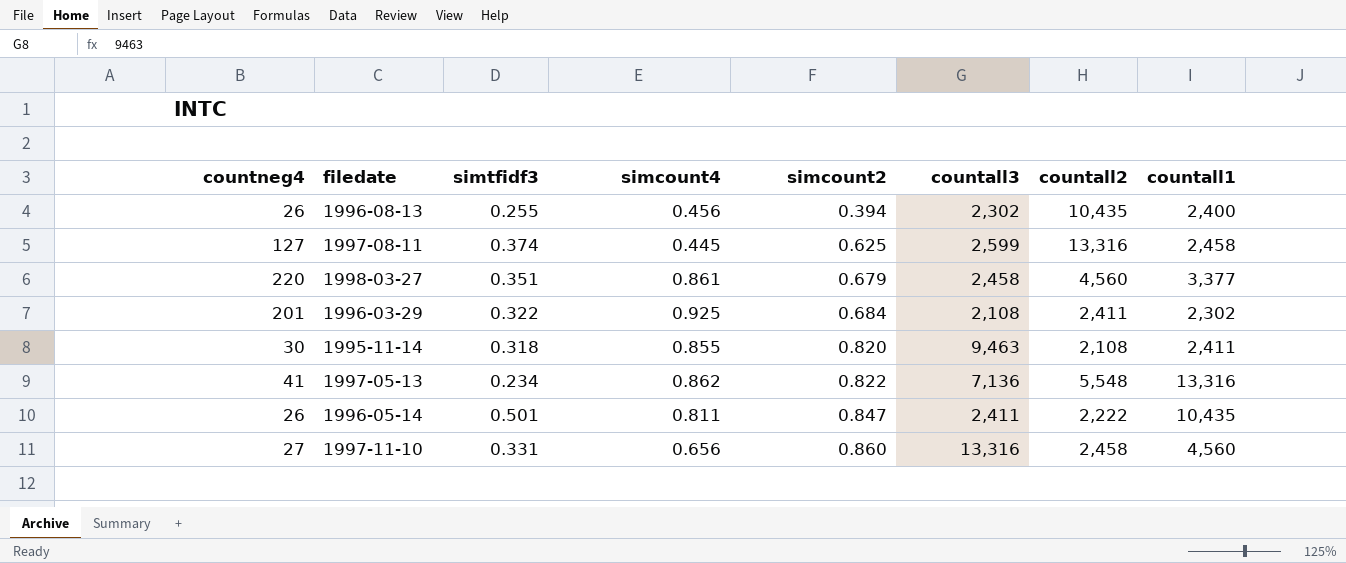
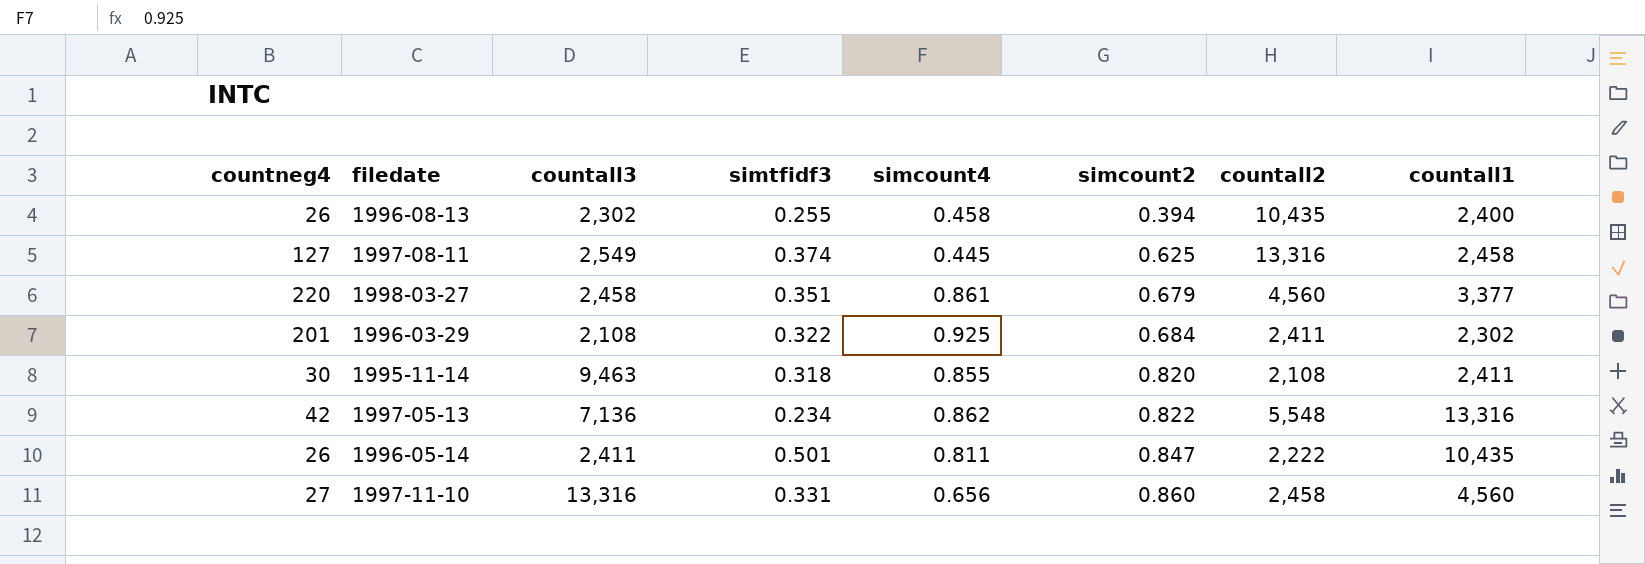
column countall3 | position: 6 -> 3
1996-08-13 | simcount4: 0.456 -> 0.458
1997-08-11 | countall3: 2,599 -> 2,549
1997-05-13 | countneg4: 41 -> 42

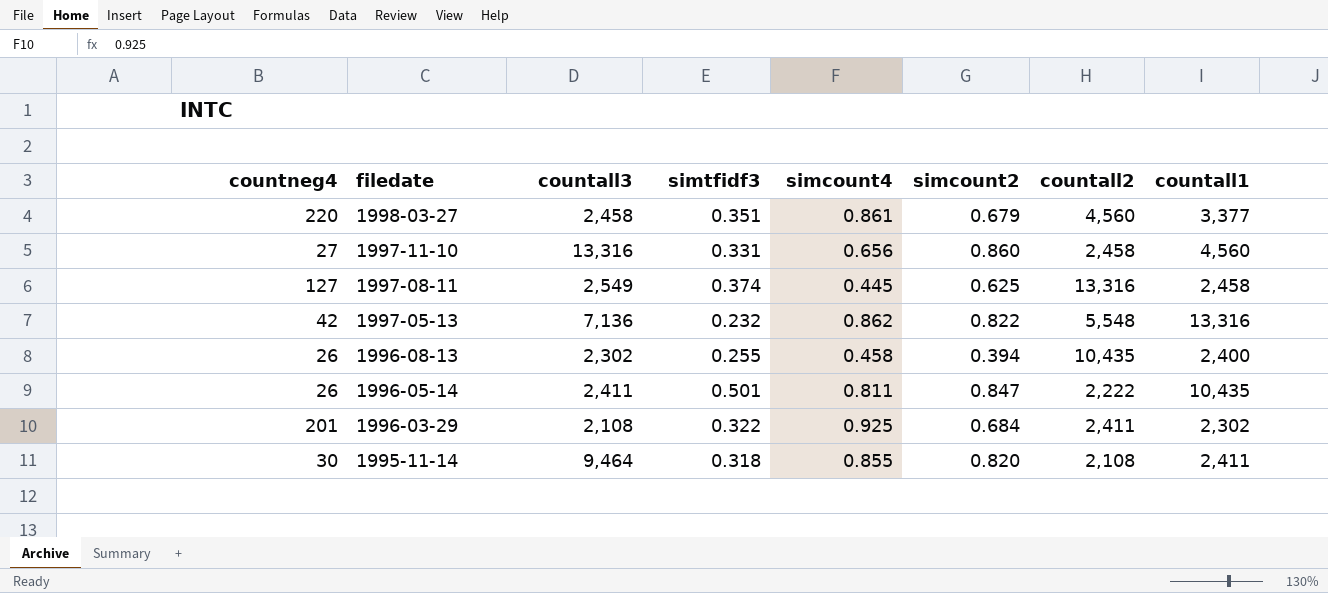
row order: simcount2 ascending -> filedate descending
1997-05-13 | simtfidf3: 0.234 -> 0.232
1995-11-14 | countall3: 9,463 -> 9,464

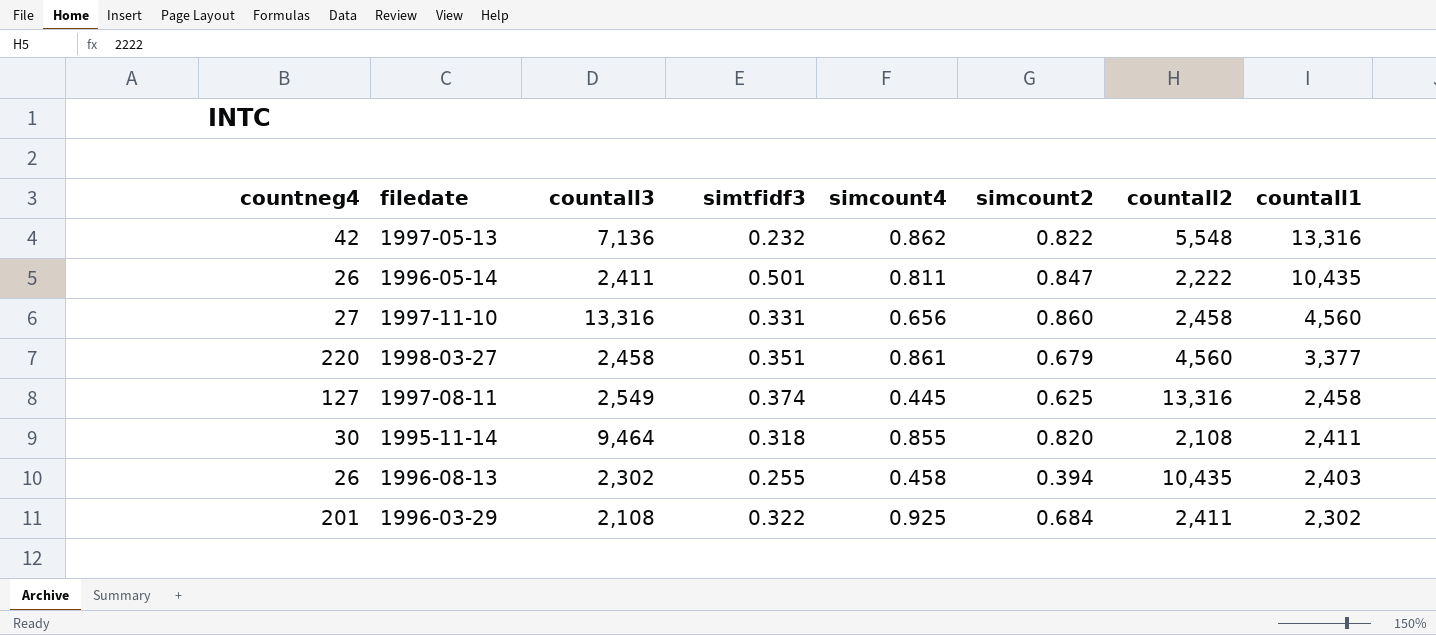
row order: filedate descending -> countall1 descending
1996-08-13 | countall1: 2,400 -> 2,403

